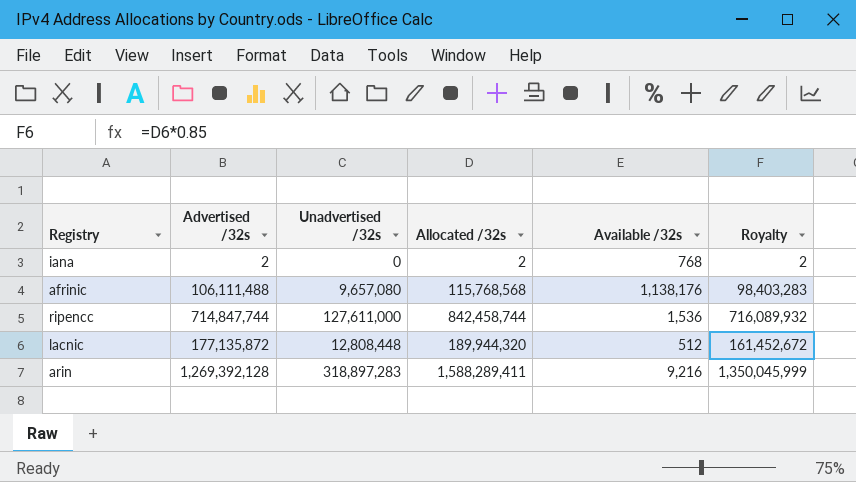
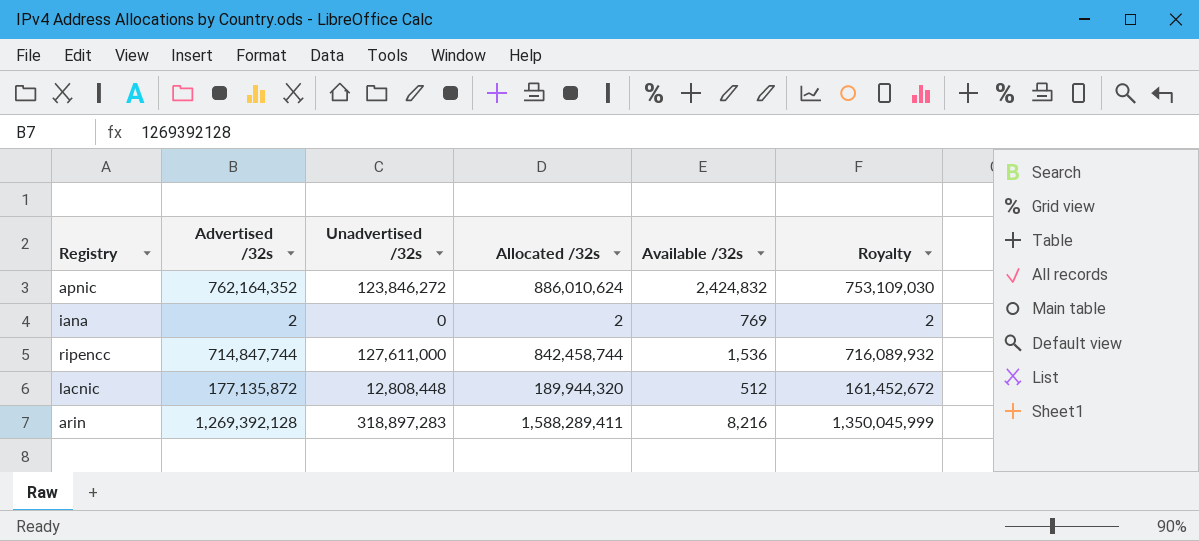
row afrinic: 106,111,488 | 9,657,080 | 115,768,568 | 1,138,176 | 98,403,283 -> none
row apnic: none -> 762,164,352 | 123,846,272 | 886,010,624 | 2,424,832 | 753,109,030
iana | Available /32s: 768 -> 769
arin | Available /32s: 9,216 -> 8,216

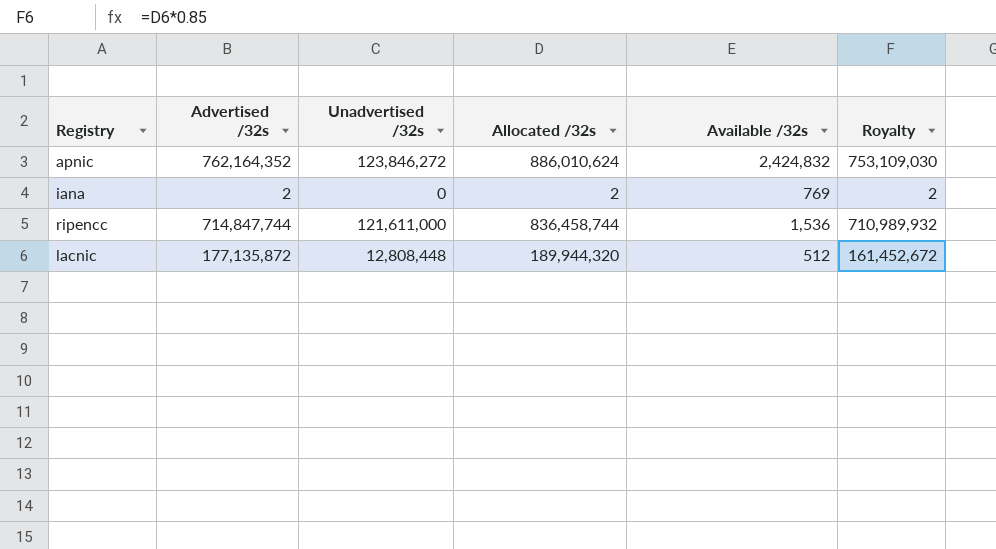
row arin: 1,269,392,128 | 318,897,283 | 1,588,289,411 | 8,216 | 1,350,045,999 -> none
ripencc | Unadvertised /32s: 127,611,000 -> 121,611,000
ripencc | Allocated /32s: 842,458,744 -> 836,458,744
ripencc | Royalty: 716,089,932 -> 710,989,932

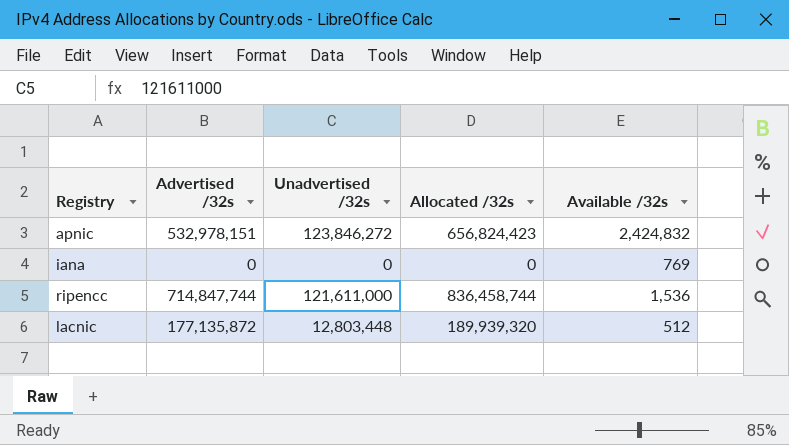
column Royalty | formula: [Allocated /32s] * 0.85 -> none
apnic | Advertised /32s: 762,164,352 -> 532,978,151
apnic | Allocated /32s: 886,010,624 -> 656,824,423
iana | Advertised /32s: 2 -> 0
iana | Allocated /32s: 2 -> 0
lacnic | Unadvertised /32s: 12,808,448 -> 12,803,448
lacnic | Allocated /32s: 189,944,320 -> 189,939,320

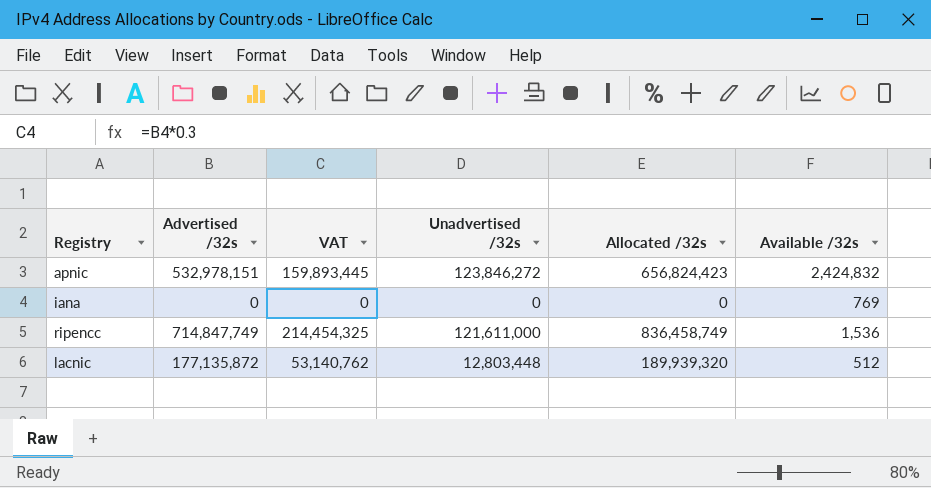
column VAT | formula: none -> [Advertised /32s] * 0.3
ripencc | Advertised /32s: 714,847,744 -> 714,847,749
ripencc | Allocated /32s: 836,458,744 -> 836,458,749

